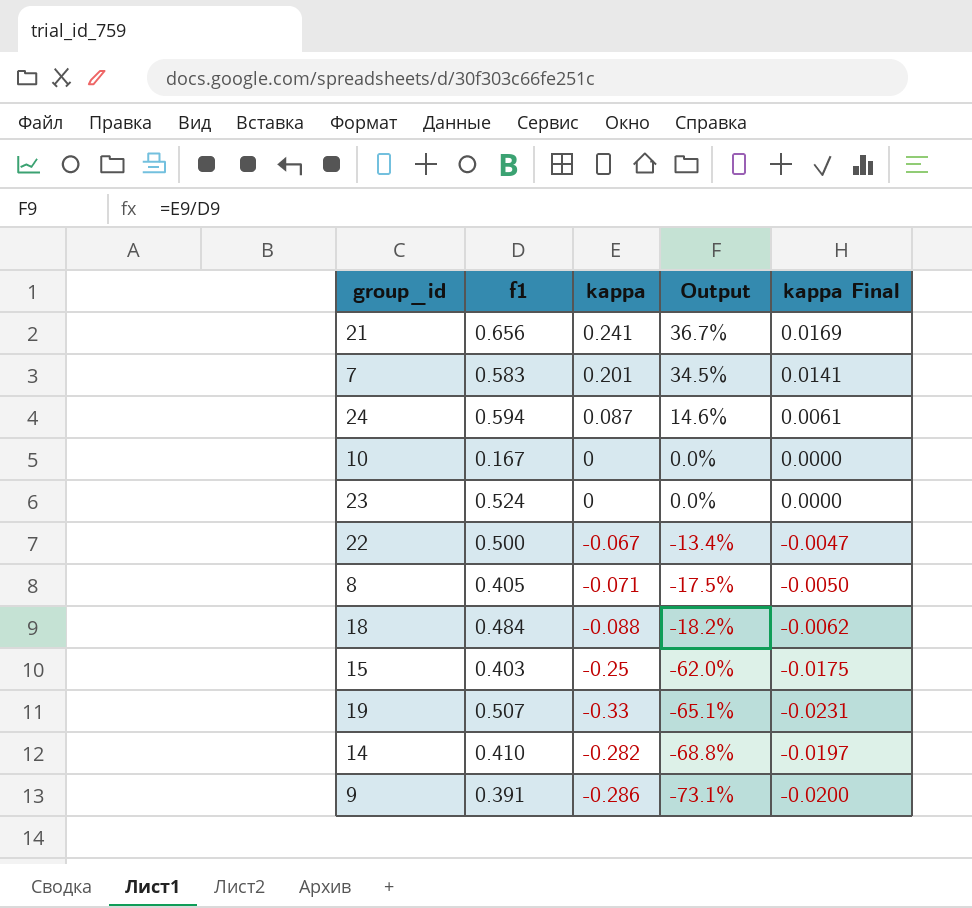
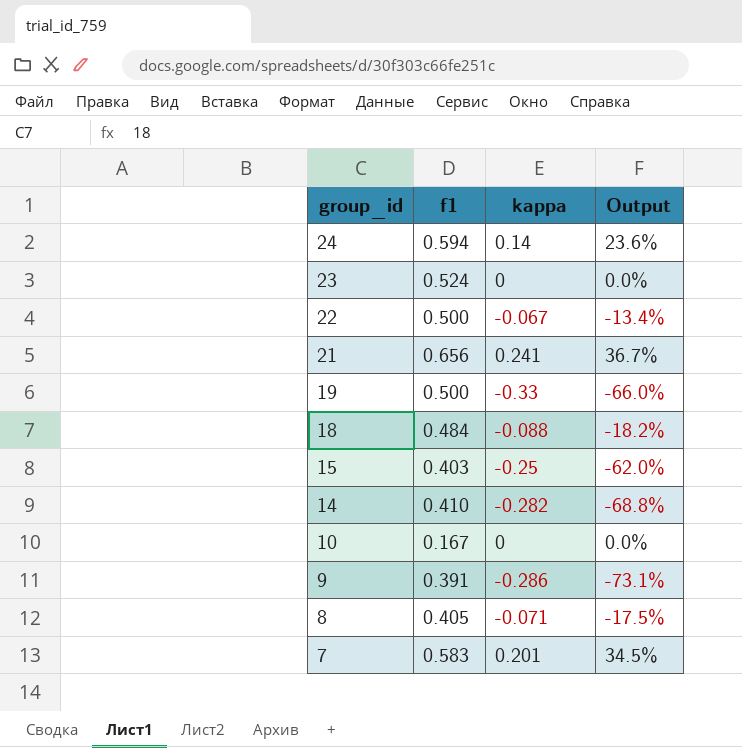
row order: Output descending -> group_id descending
column kappa Final | formula: [kappa] * 0.07 -> none
24 | kappa: 0.087 -> 0.14
24 | Output: 14.6% -> 23.6%
19 | f1: 0.507 -> 0.500
19 | Output: -65.1% -> -66.0%

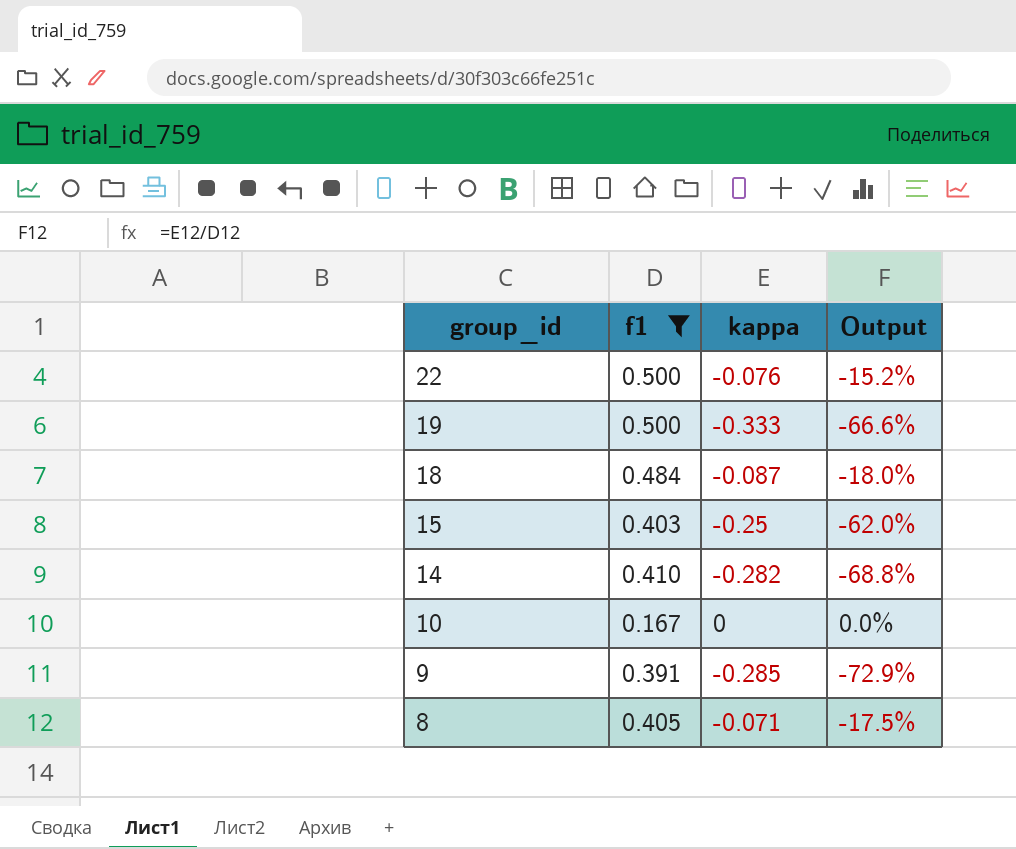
filter: none -> f1 <= 0.500
22 | kappa: -0.067 -> -0.076
22 | Output: -13.4% -> -15.2%
19 | kappa: -0.33 -> -0.333
19 | Output: -66.0% -> -66.6%
18 | kappa: -0.088 -> -0.087
18 | Output: -18.2% -> -18.0%
9 | kappa: -0.286 -> -0.285
9 | Output: -73.1% -> -72.9%

